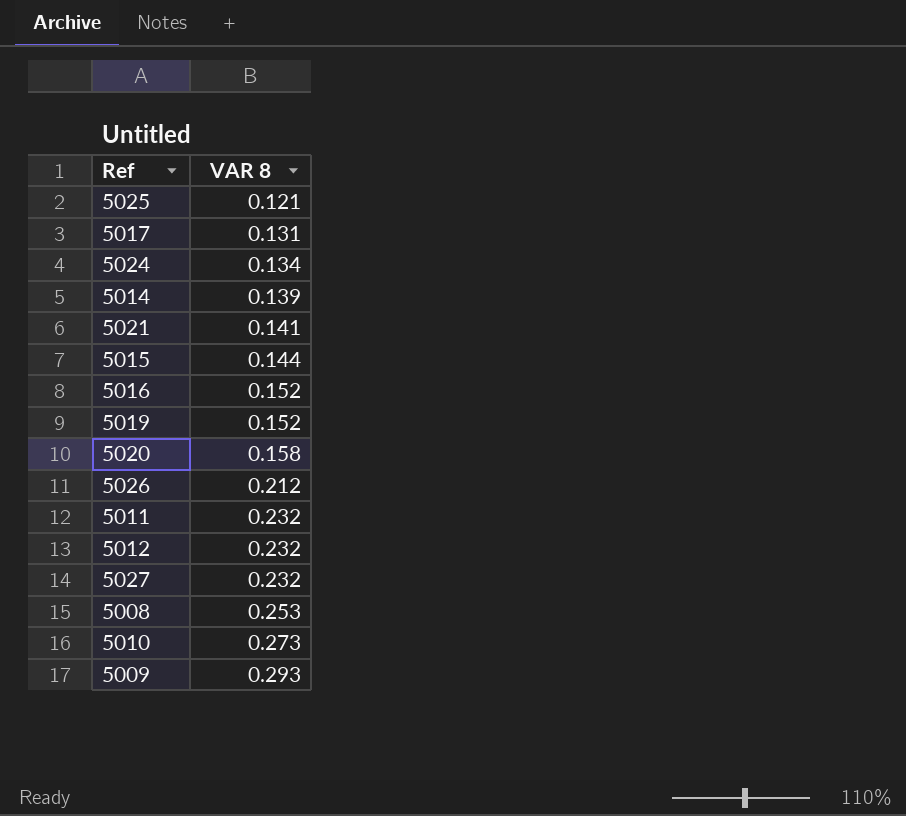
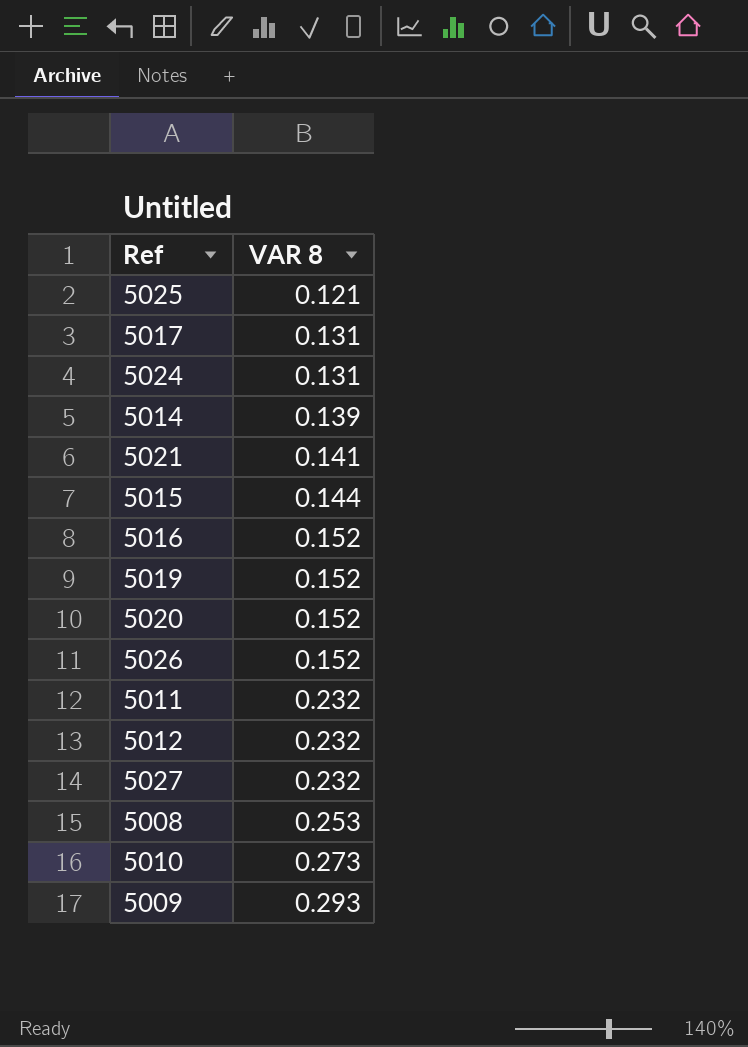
5024 | VAR 8: 0.134 -> 0.131
5020 | VAR 8: 0.158 -> 0.152
5026 | VAR 8: 0.212 -> 0.152

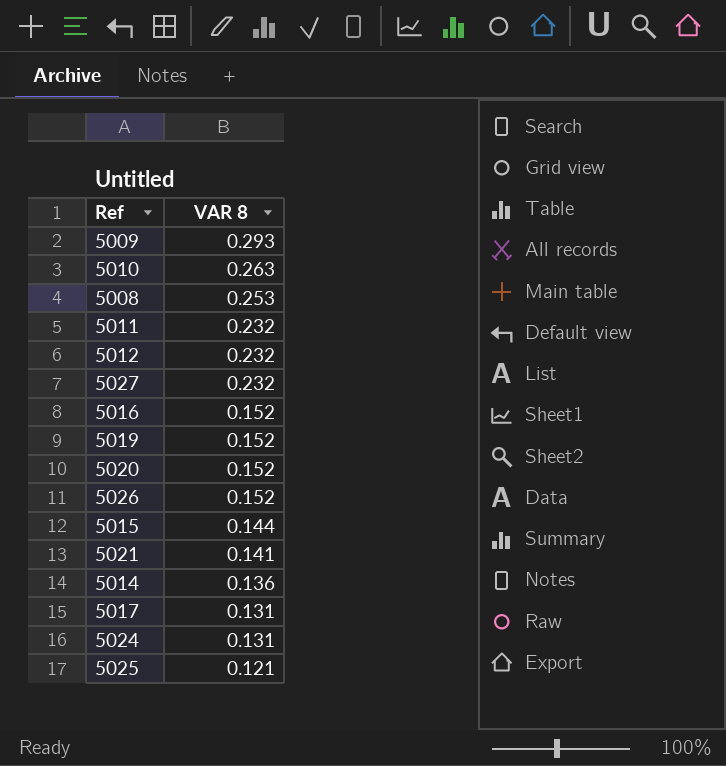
row order: VAR 8 ascending -> VAR 8 descending
5010 | VAR 8: 0.273 -> 0.263
5014 | VAR 8: 0.139 -> 0.136

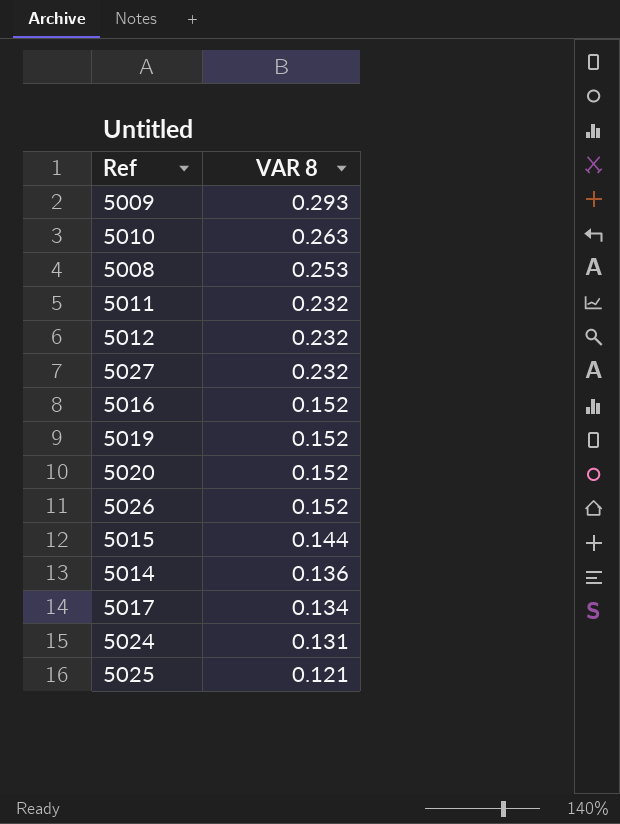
row 5021: 0.141 -> none
5017 | VAR 8: 0.131 -> 0.134

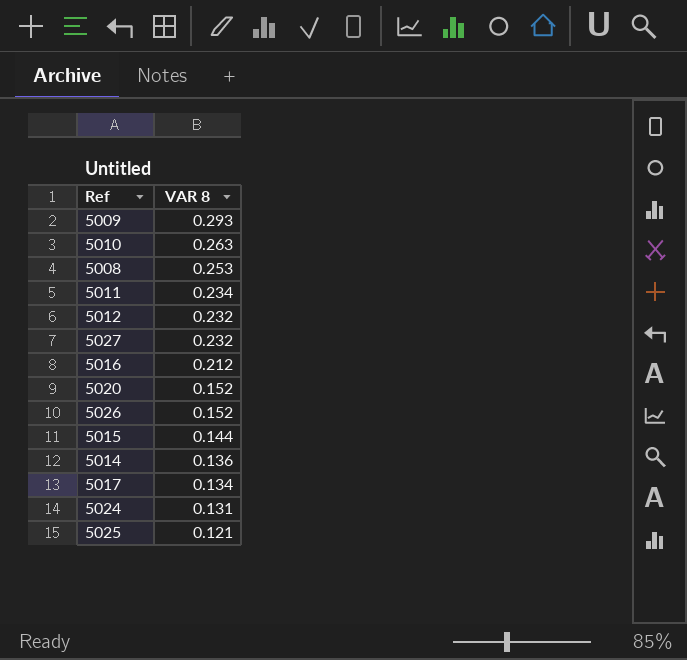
row 5019: 0.152 -> none
5011 | VAR 8: 0.232 -> 0.234
5016 | VAR 8: 0.152 -> 0.212

